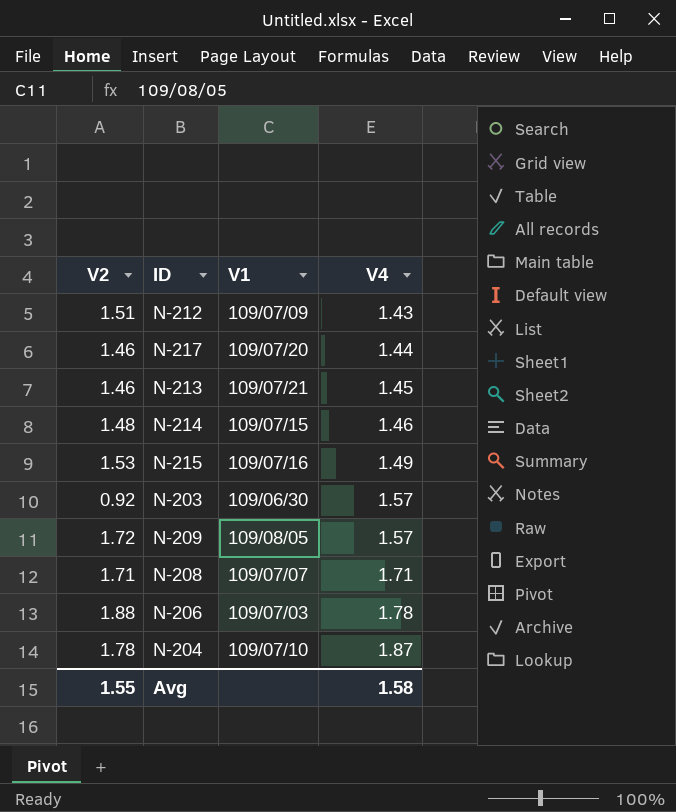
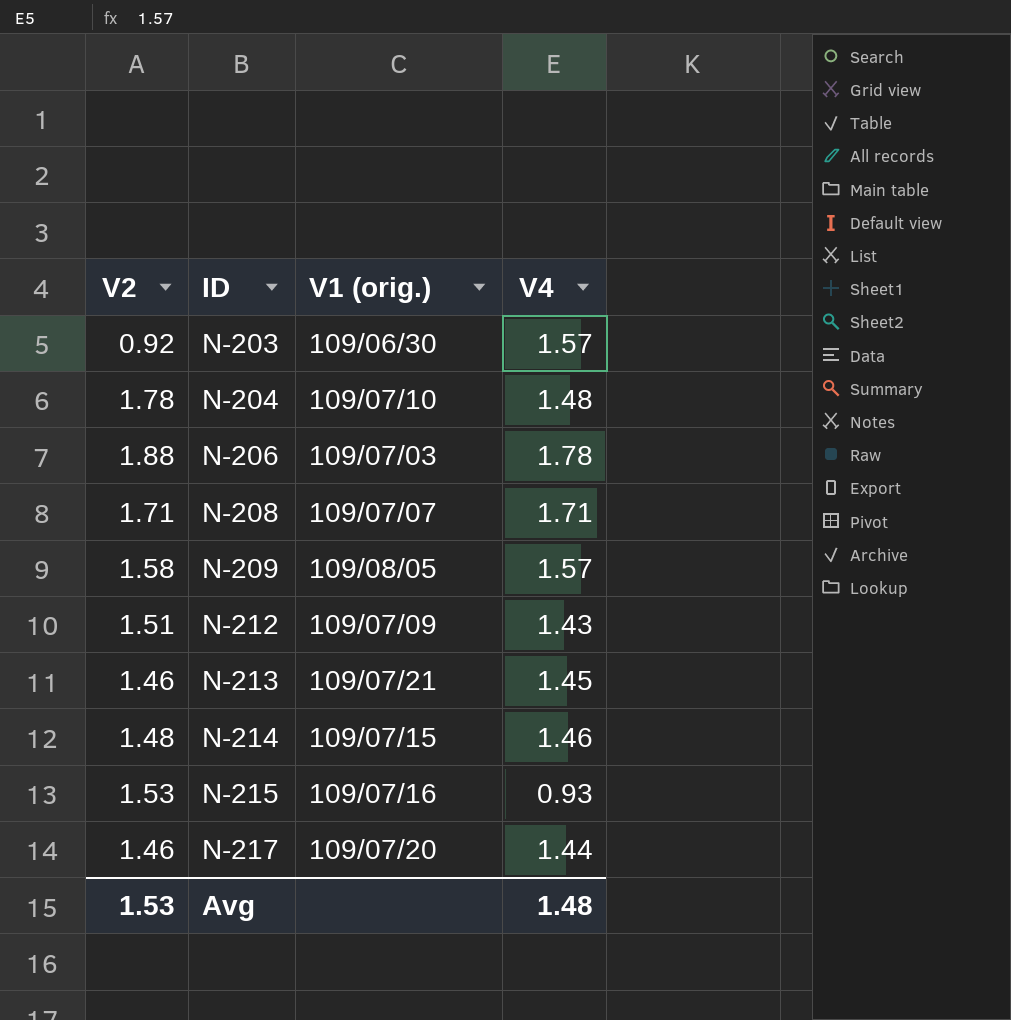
row order: V4 ascending -> ID ascending
column name: V1 -> V1 (orig.)
N-204 | V4: 1.87 -> 1.48
N-209 | V2: 1.72 -> 1.58
N-215 | V4: 1.49 -> 0.93
Avg | V2: 1.55 -> 1.53
Avg | V4: 1.58 -> 1.48

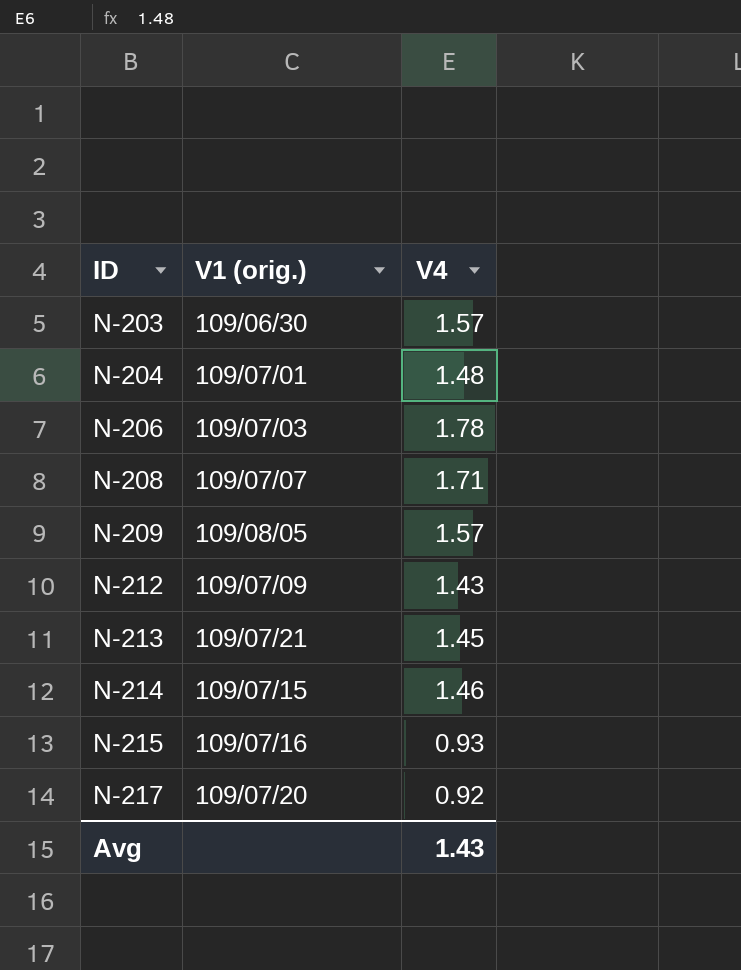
column V2 | position: 1 -> none
N-204 | V1 (orig.): 109/07/10 -> 109/07/01
N-217 | V4: 1.44 -> 0.92
Avg | V4: 1.48 -> 1.43

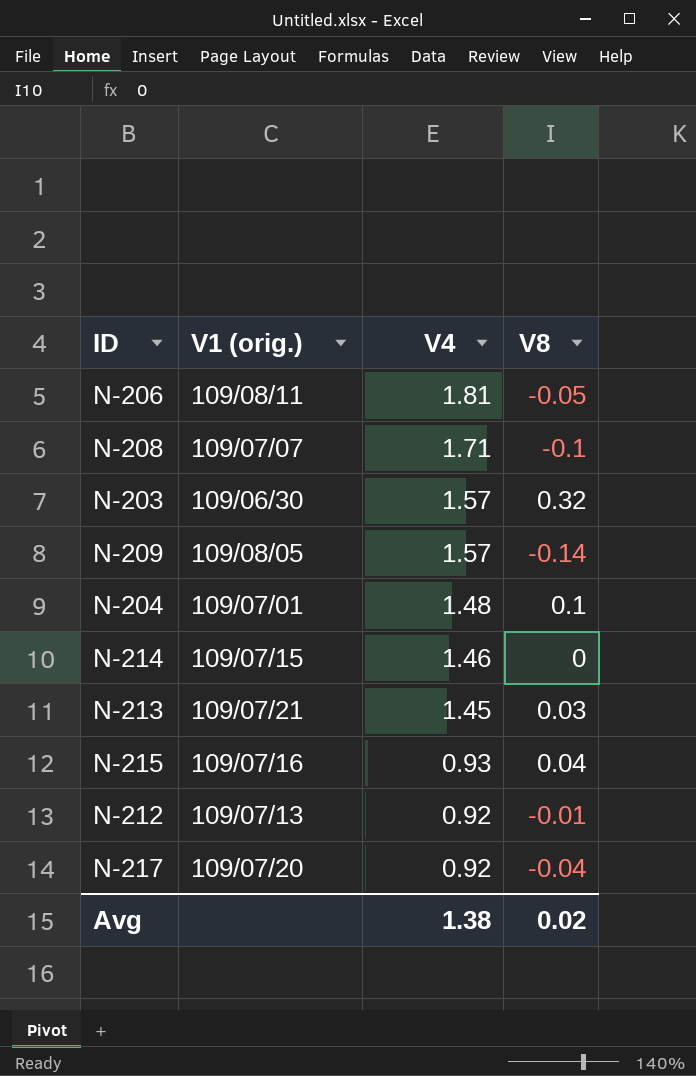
row order: ID ascending -> V4 descending
column V8 | position: none -> 4
N-206 | V1 (orig.): 109/07/03 -> 109/08/11
N-206 | V4: 1.78 -> 1.81
N-212 | V1 (orig.): 109/07/09 -> 109/07/13
N-212 | V4: 1.43 -> 0.92
Avg | V4: 1.43 -> 1.38

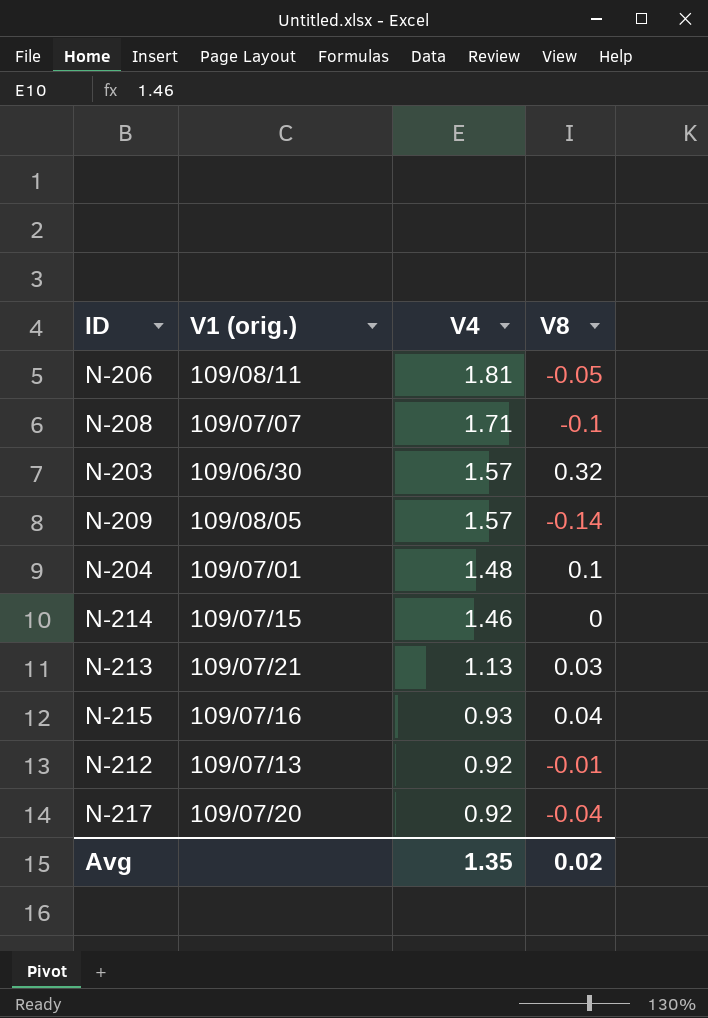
N-213 | V4: 1.45 -> 1.13
Avg | V4: 1.38 -> 1.35

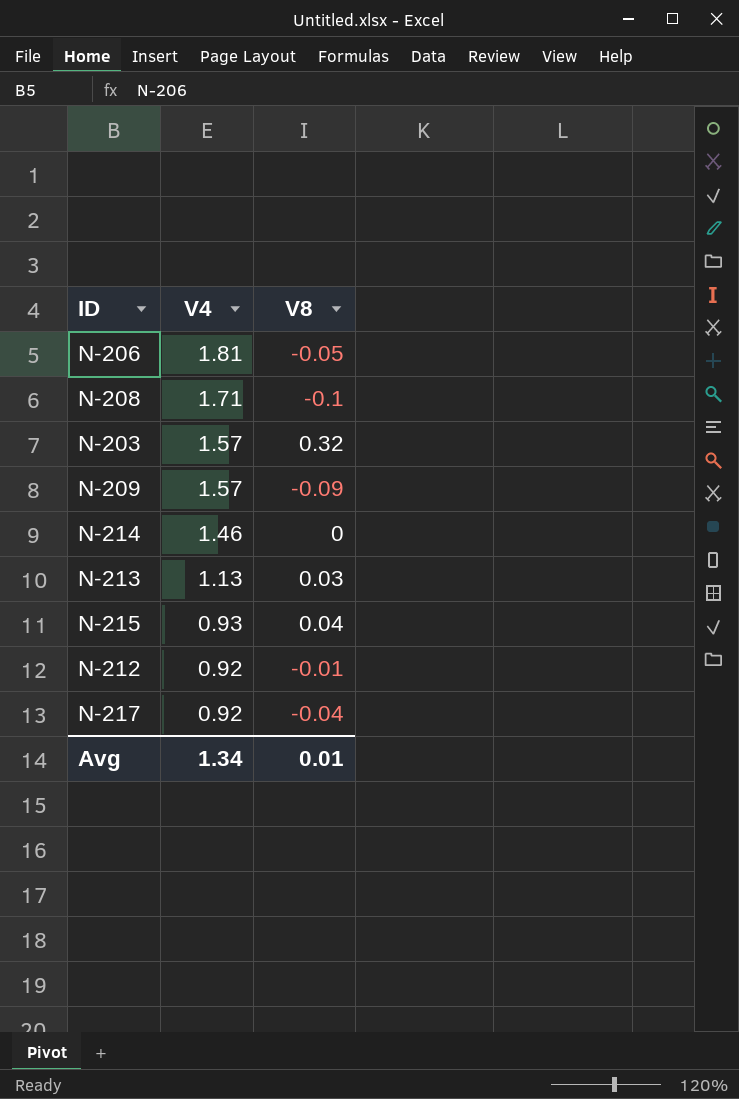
column V1 (orig.) | position: 2 -> none
row N-204: 109/07/01 | 1.48 | 0.1 -> none
N-209 | V8: -0.14 -> -0.09
Avg | V4: 1.35 -> 1.34
Avg | V8: 0.02 -> 0.01

